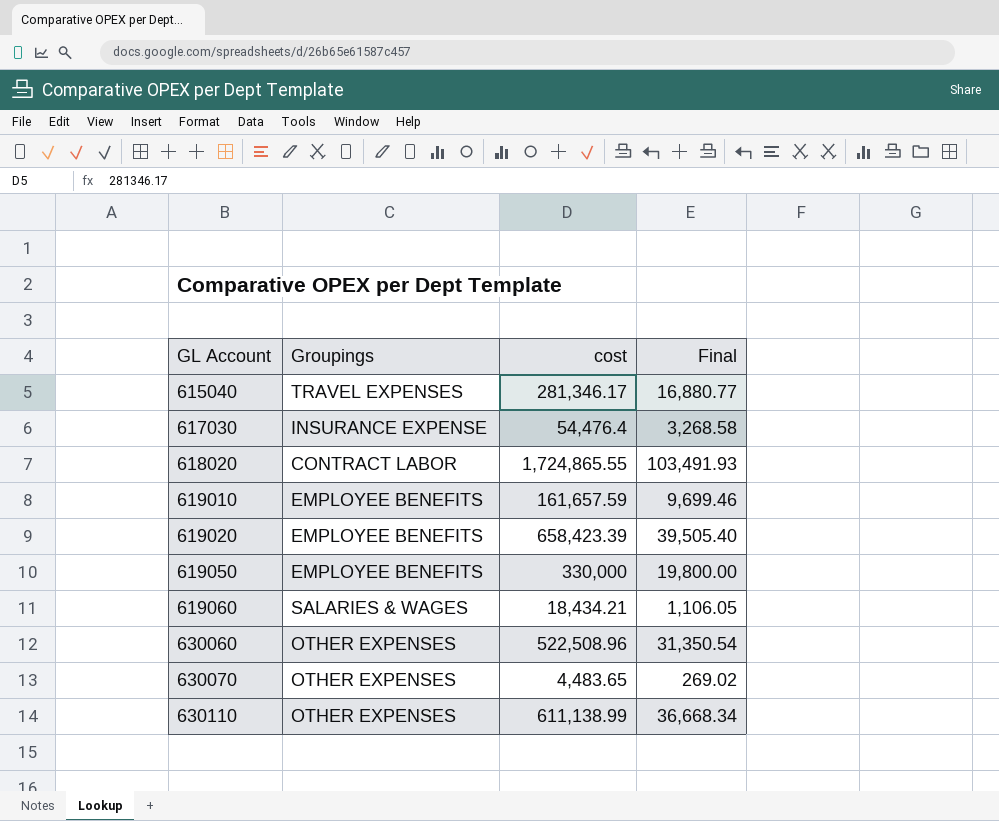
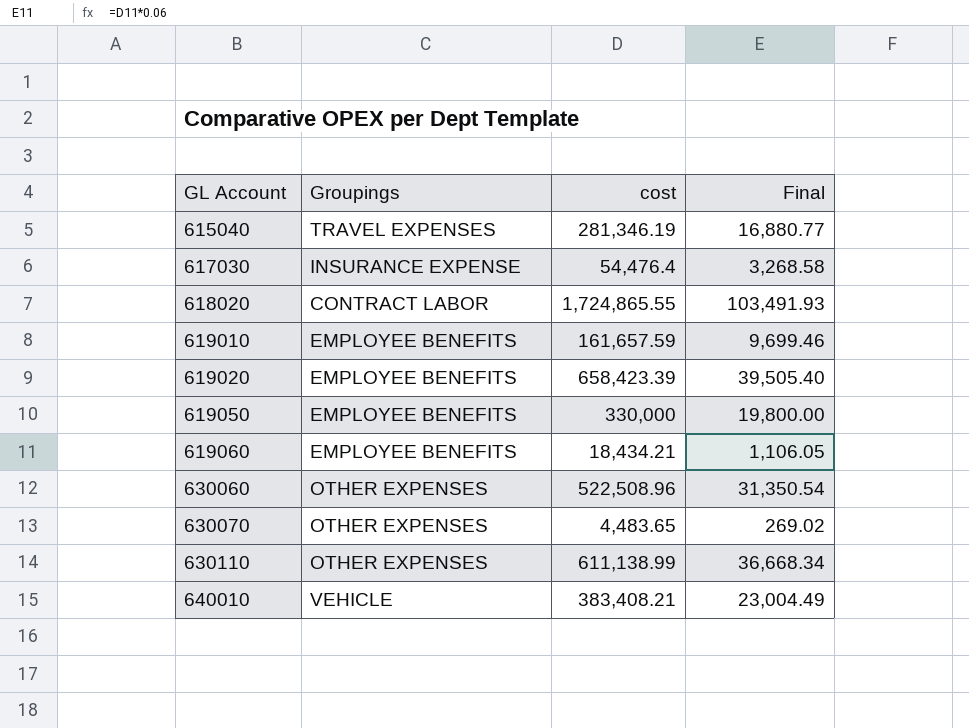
615040 | cost: 281,346.17 -> 281,346.19
619060 | Groupings: SALARIES & WAGES -> EMPLOYEE BENEFITS
row 640010: none -> VEHICLE | 383,408.21 | 23,004.49

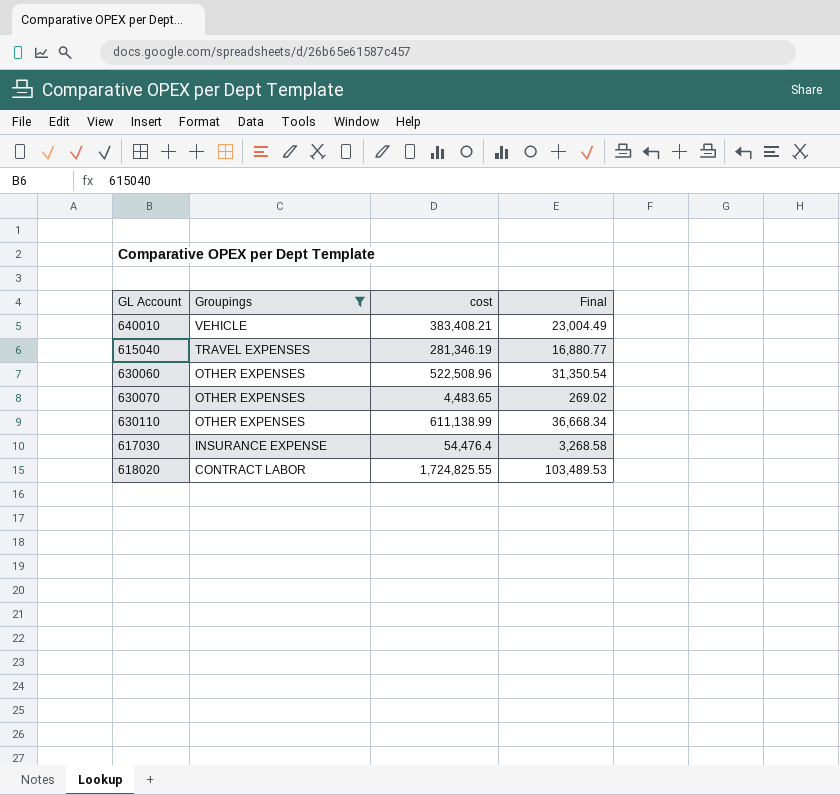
filter: none -> Groupings != EMPLOYEE BENEFITS
row order: GL Account ascending -> Groupings descending
618020 | cost: 1,724,865.55 -> 1,724,825.55
618020 | Final: 103,491.93 -> 103,489.53

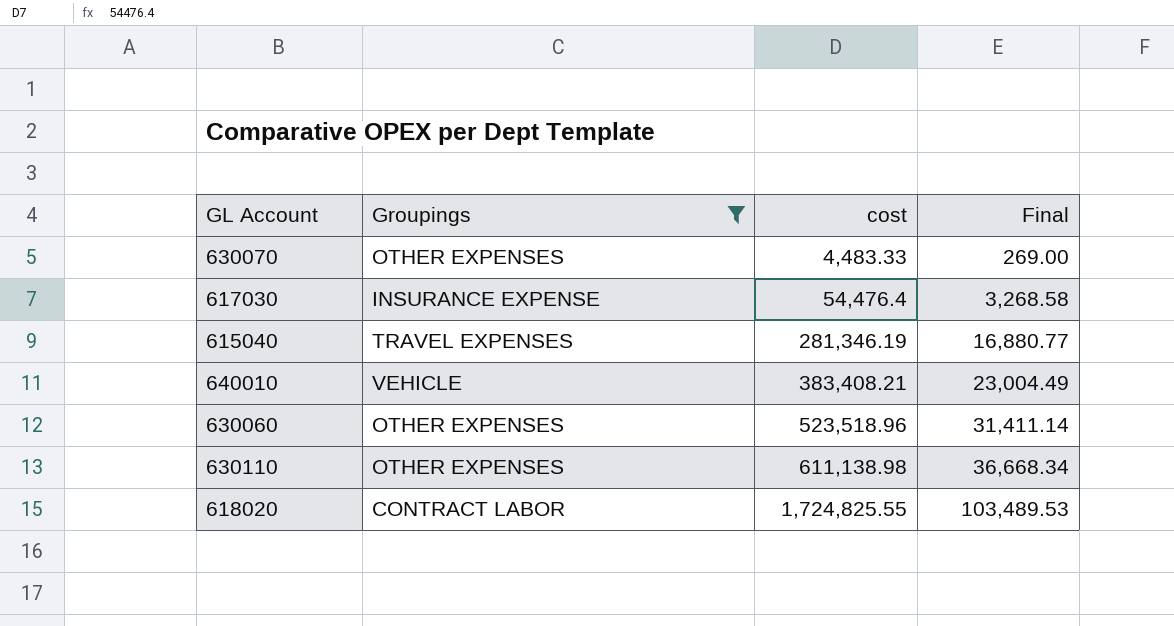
row order: Groupings descending -> cost ascending
630070 | cost: 4,483.65 -> 4,483.33
630070 | Final: 269.02 -> 269.00
630060 | cost: 522,508.96 -> 523,518.96
630060 | Final: 31,350.54 -> 31,411.14
630110 | cost: 611,138.99 -> 611,138.98

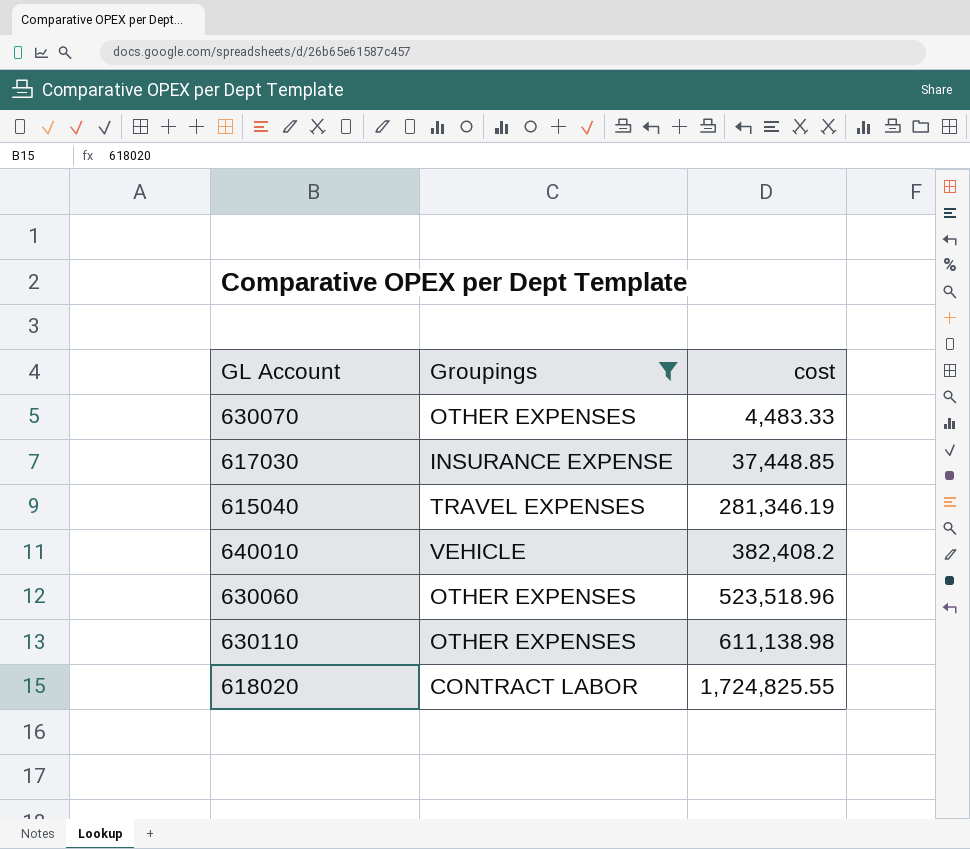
column Final | formula: [cost] * 0.06 -> none
617030 | cost: 54,476.4 -> 37,448.85
640010 | cost: 383,408.21 -> 382,408.2

